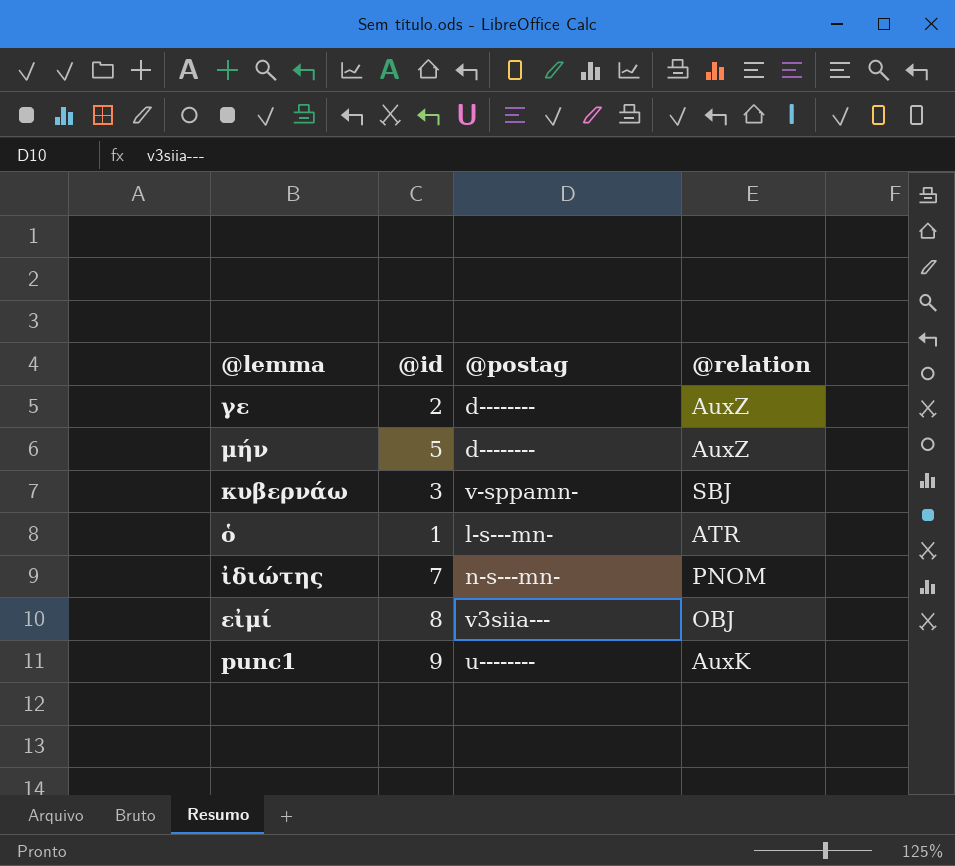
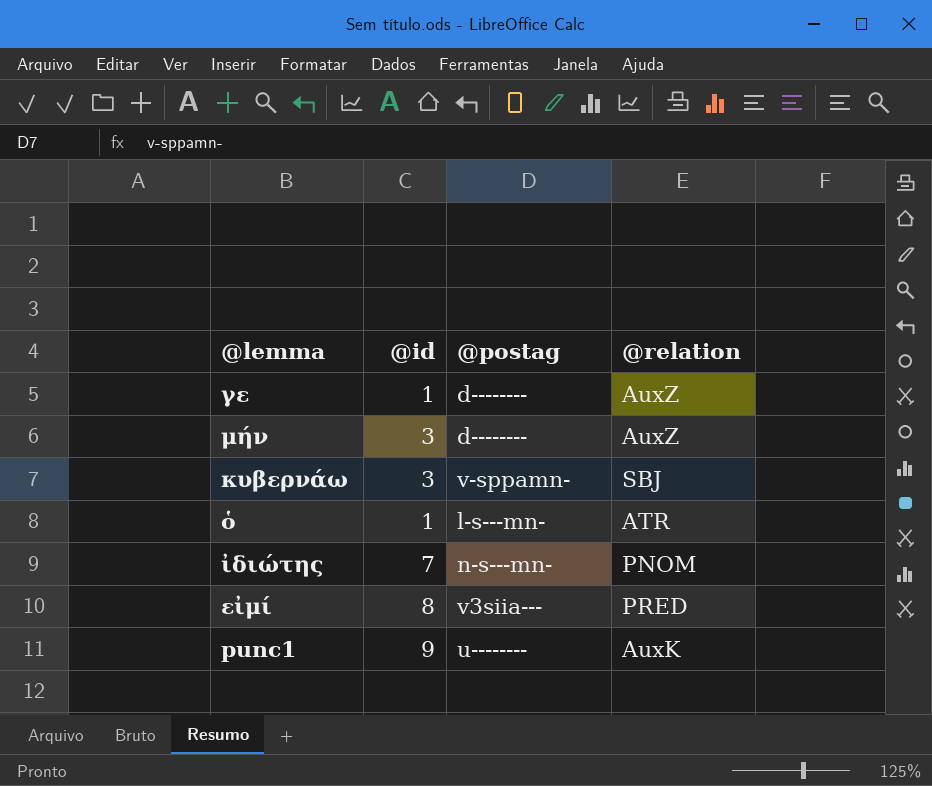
γε | @id: 2 -> 1
μήν | @id: 5 -> 3
εἰμί | @relation: OBJ -> PRED

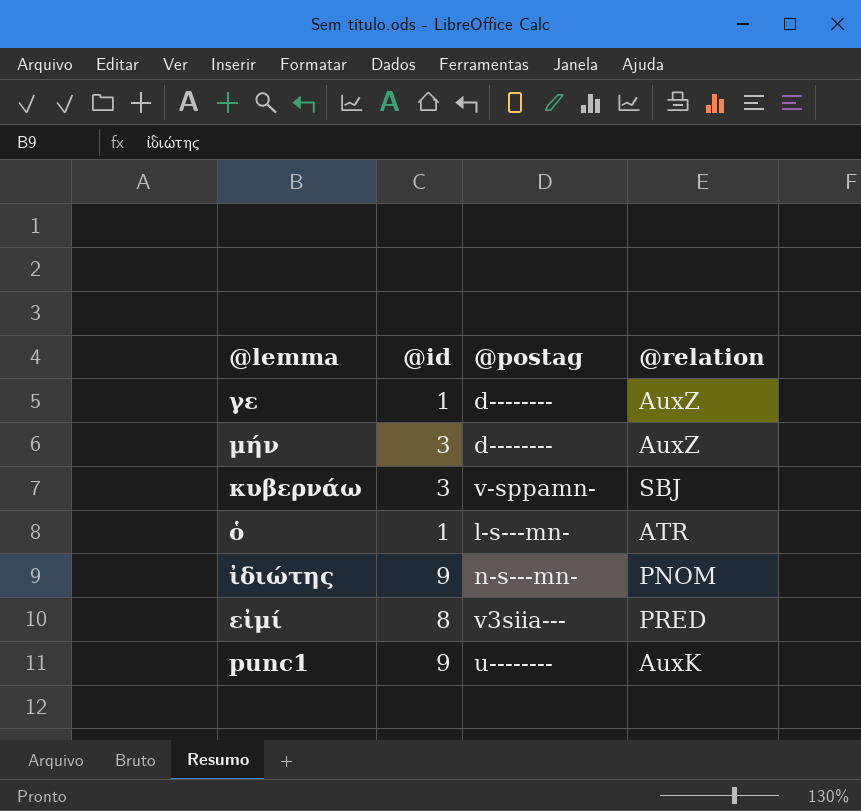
ἰδιώτης | @id: 7 -> 9

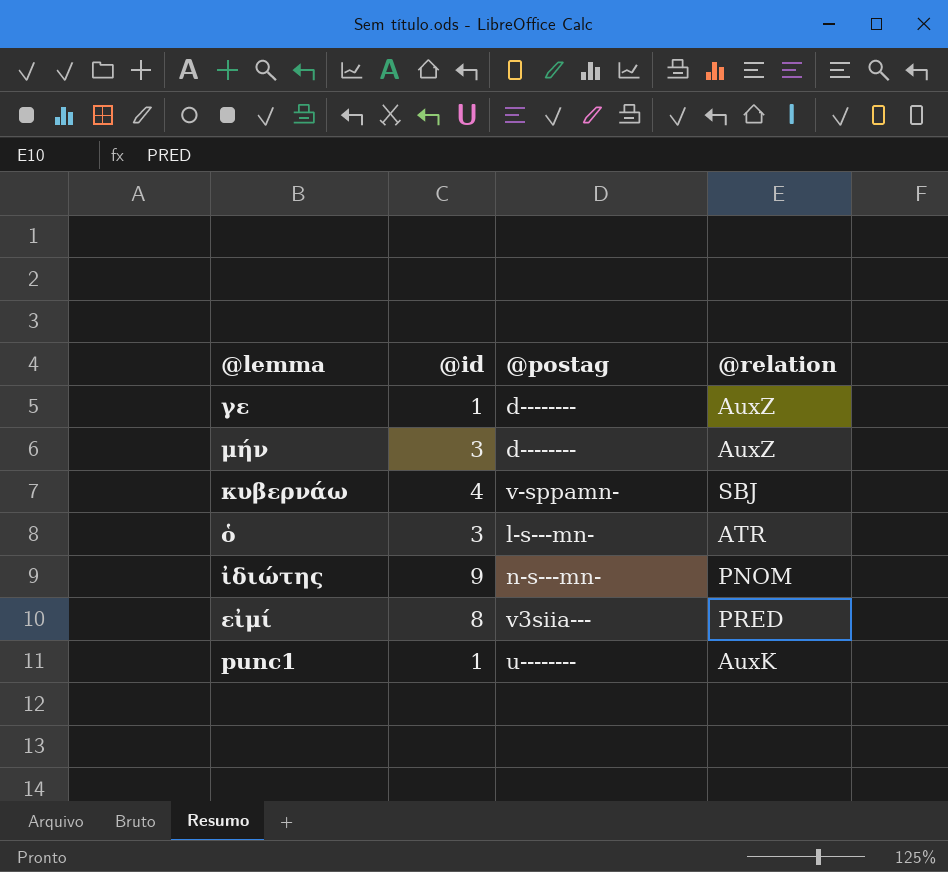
κυβερνάω | @id: 3 -> 4
ὁ | @id: 1 -> 3
punc1 | @id: 9 -> 1

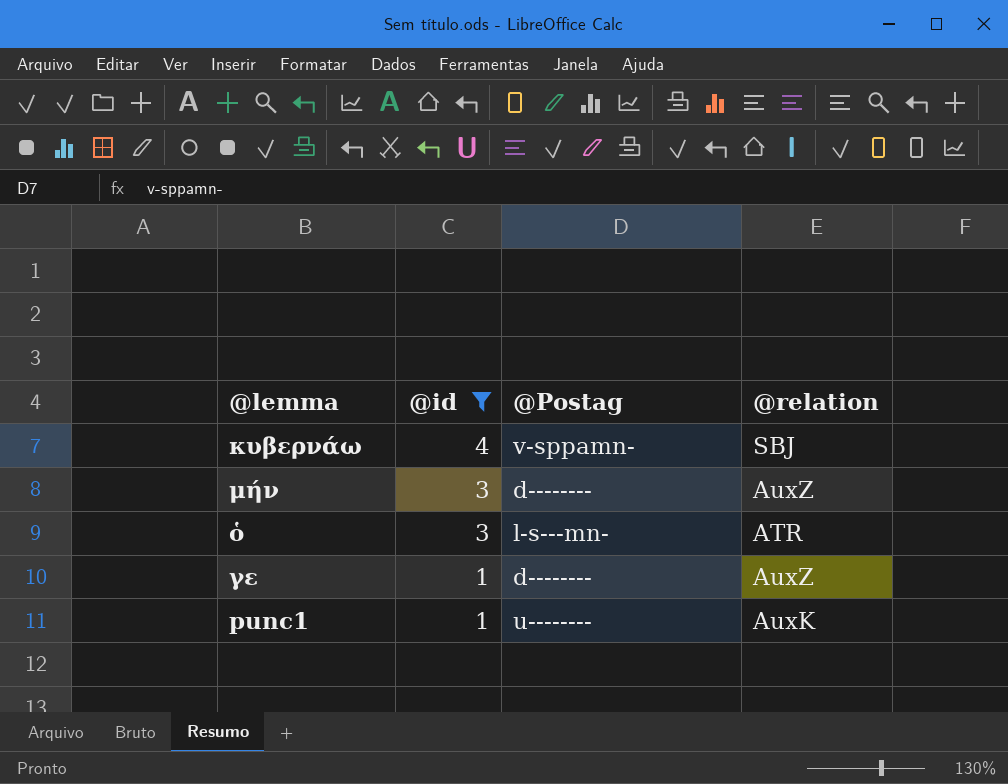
filter: none -> @id <= 4
row order: none -> @id descending
column name: @postag -> @Postag

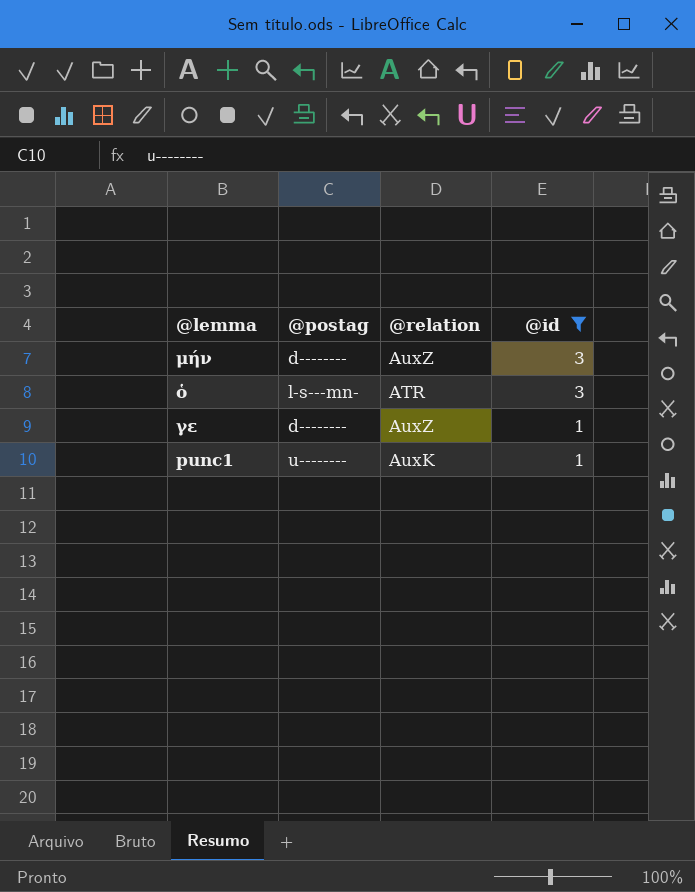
column name: @Postag -> @postag
column @id | position: 2 -> 4
row κυβερνάω: 4 | v-sppamn- | SBJ -> none

